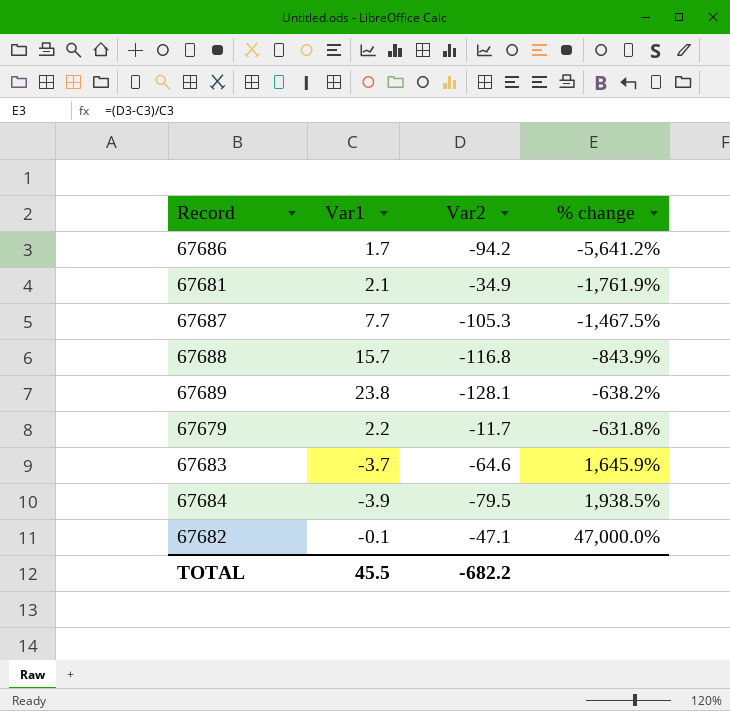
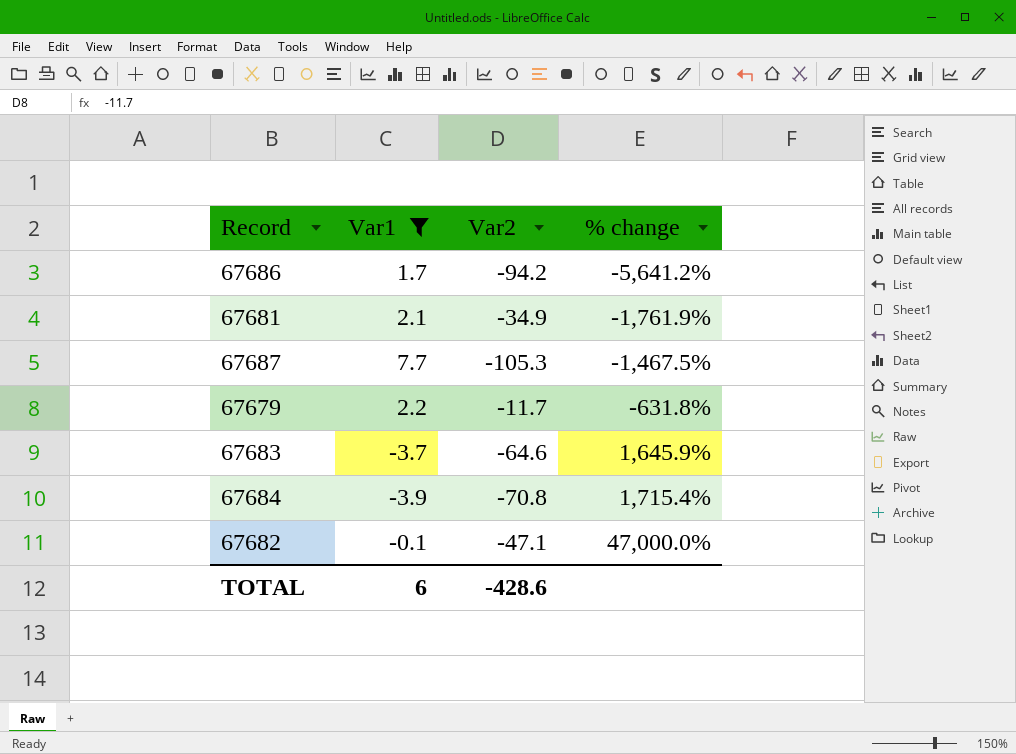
filter: none -> Var1 <= 7.7
67684 | Var2: -79.5 -> -70.8
67684 | % change: 1,938.5% -> 1,715.4%
TOTAL | Var1: 45.5 -> 6
TOTAL | Var2: -682.2 -> -428.6

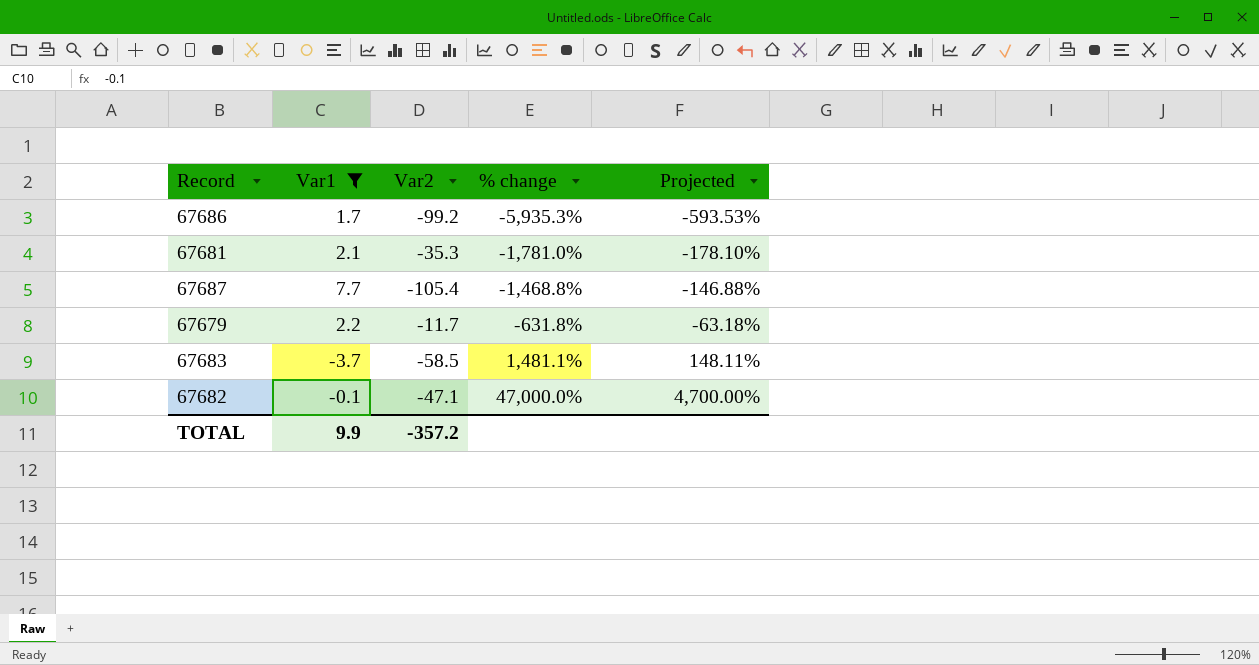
column Projected | formula: none -> [% change] * 0.1
row 67684: -3.9 | -70.8 | 1,715.4% -> none
67686 | Var2: -94.2 -> -99.2
67686 | % change: -5,641.2% -> -5,935.3%
67681 | Var2: -34.9 -> -35.3
67681 | % change: -1,761.9% -> -1,781.0%
67687 | Var2: -105.3 -> -105.4
67687 | % change: -1,467.5% -> -1,468.8%
67683 | Var2: -64.6 -> -58.5
67683 | % change: 1,645.9% -> 1,481.1%
TOTAL | Var1: 6 -> 9.9
TOTAL | Var2: -428.6 -> -357.2

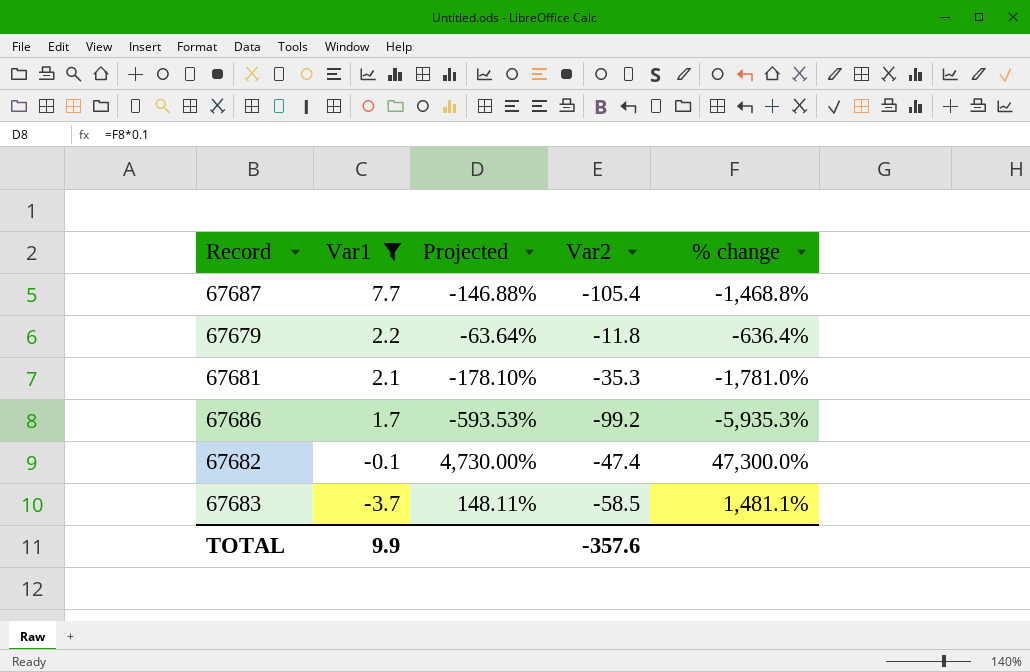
row order: % change ascending -> Var1 descending
column Projected | position: 5 -> 3
67679 | Projected: -63.18% -> -63.64%
67679 | Var2: -11.7 -> -11.8
67679 | % change: -631.8% -> -636.4%
67682 | Projected: 4,700.00% -> 4,730.00%
67682 | Var2: -47.1 -> -47.4
67682 | % change: 47,000.0% -> 47,300.0%
TOTAL | Var2: -357.2 -> -357.6

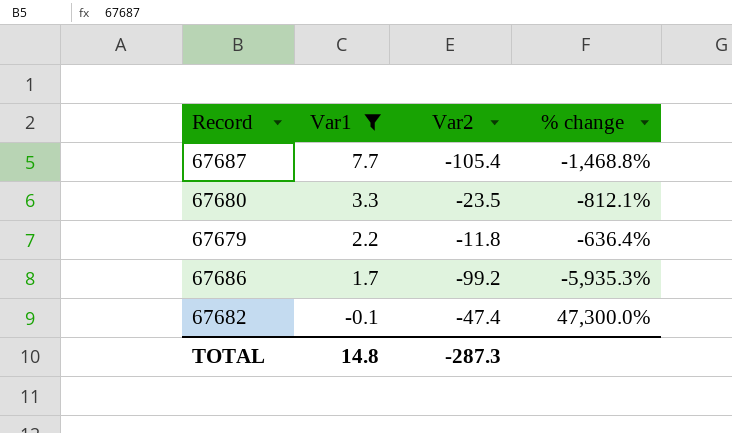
column Projected | formula: [% change] * 0.1 -> none
row 67681: 2.1 | -178.10% | -35.3 | -1,781.0% -> none
row 67683: -3.7 | 148.11% | -58.5 | 1,481.1% -> none
row 67680: none -> 3.3 | -23.5 | -812.1%
TOTAL | Var1: 9.9 -> 14.8
TOTAL | Var2: -357.6 -> -287.3

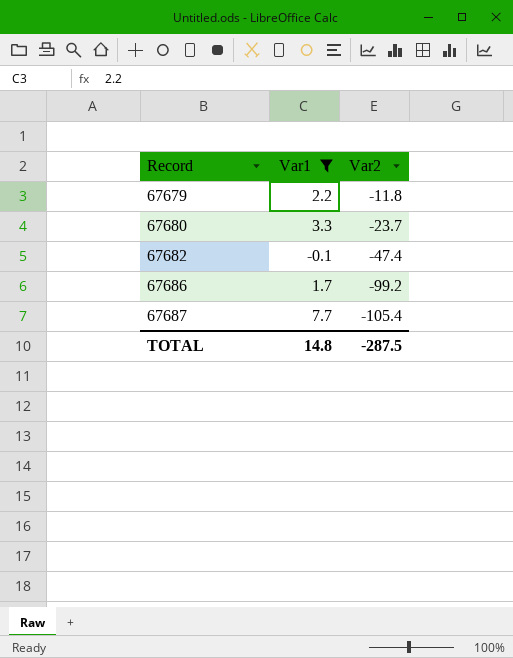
row order: Var1 descending -> Record ascending
column % change | formula: ([Var2] - [Var1]) / [Var1] -> none
67680 | Var2: -23.5 -> -23.7
TOTAL | Var2: -287.3 -> -287.5

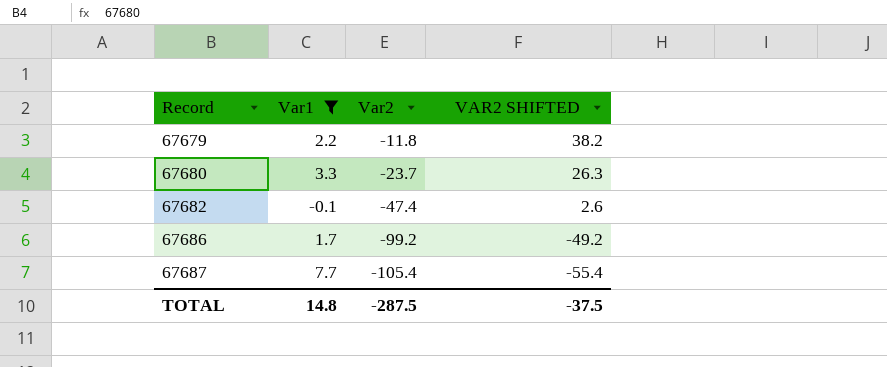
column VAR2 SHIFTED | formula: none -> [Var2] + 50

